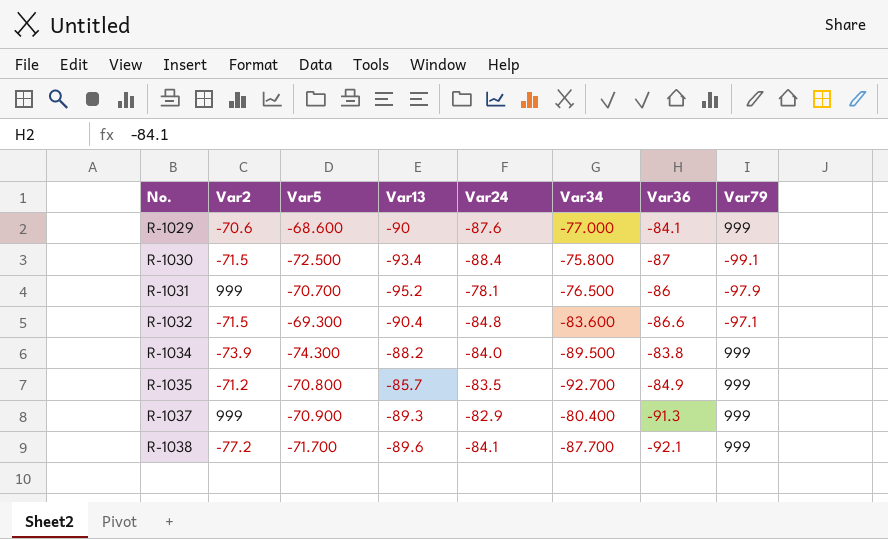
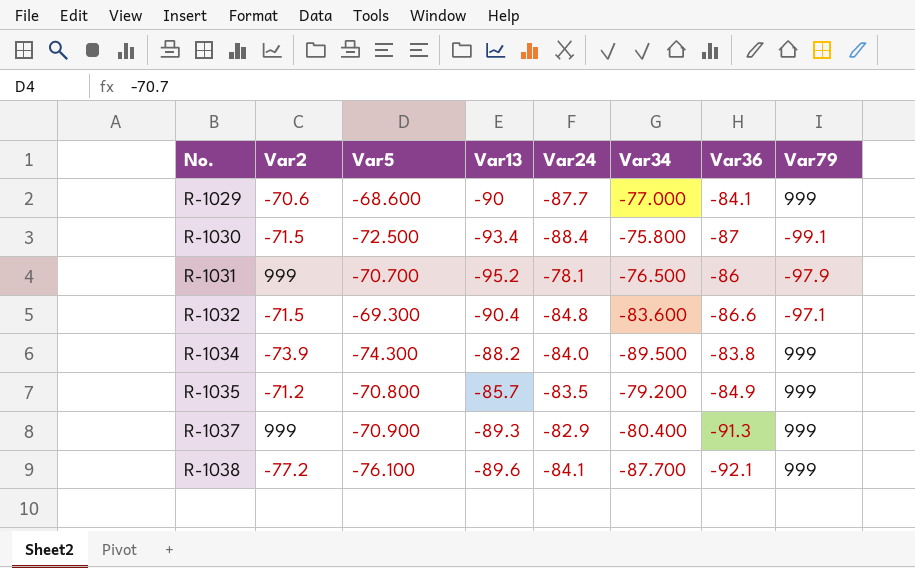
R-1029 | Var24: -87.6 -> -87.7
R-1035 | Var34: -92.700 -> -79.200
R-1038 | Var5: -71.700 -> -76.100

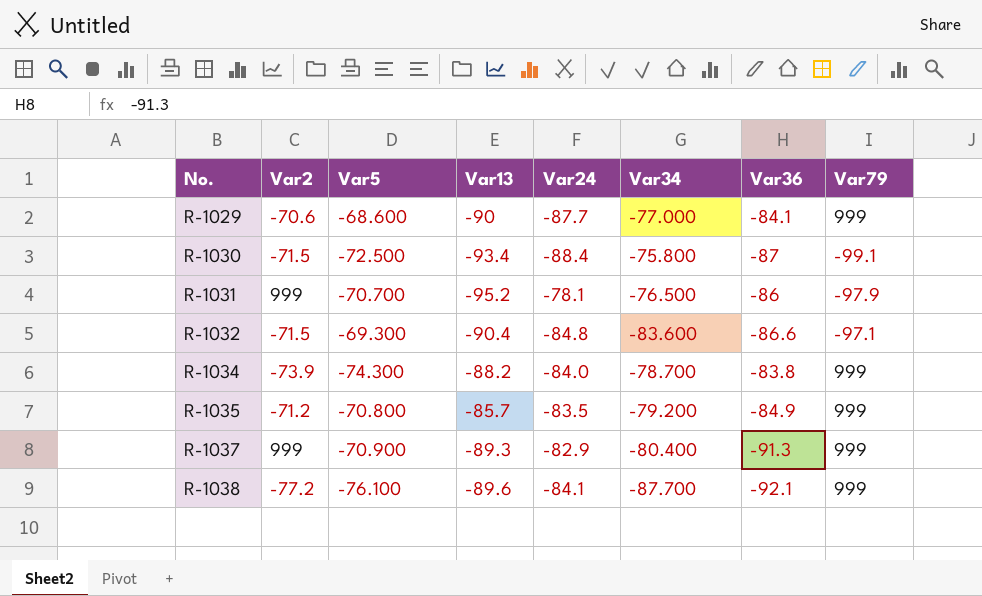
R-1034 | Var34: -89.500 -> -78.700

